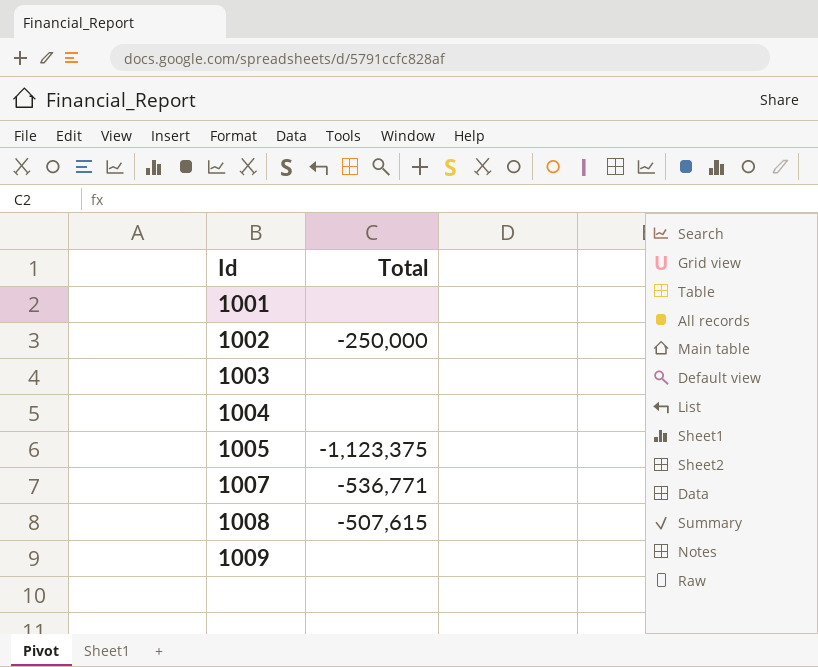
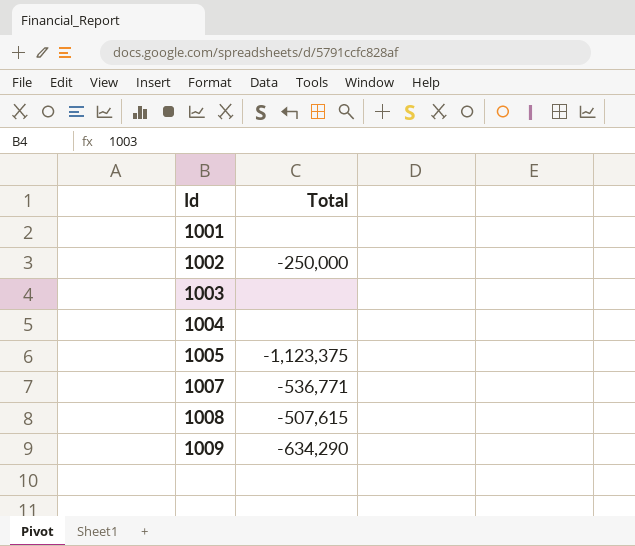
1009 | Total: none -> -634,290

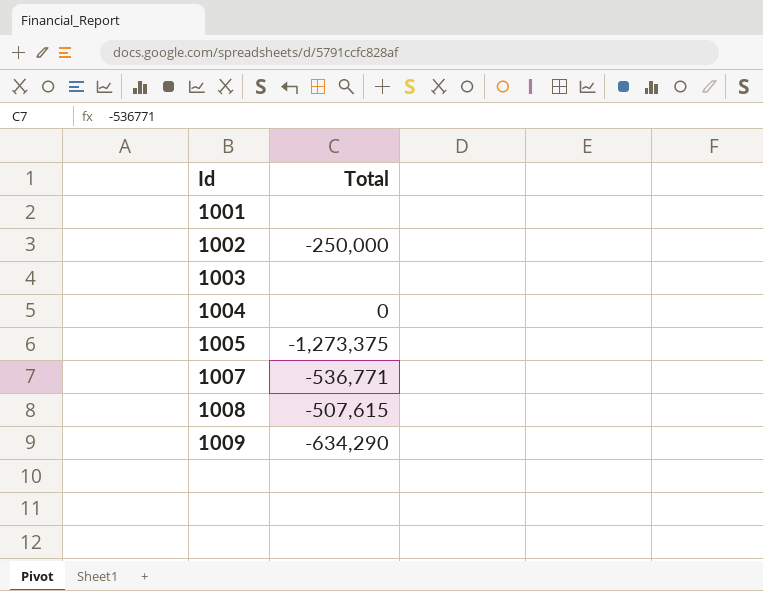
1004 | Total: none -> 0
1005 | Total: -1,123,375 -> -1,273,375

